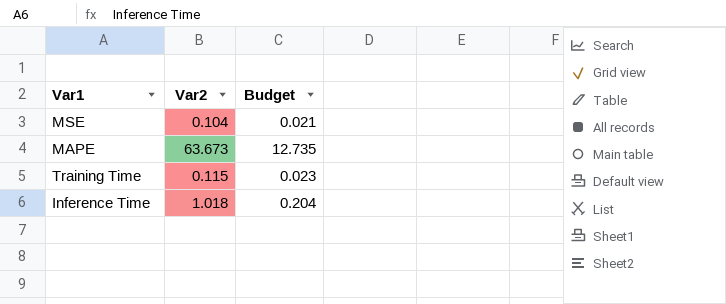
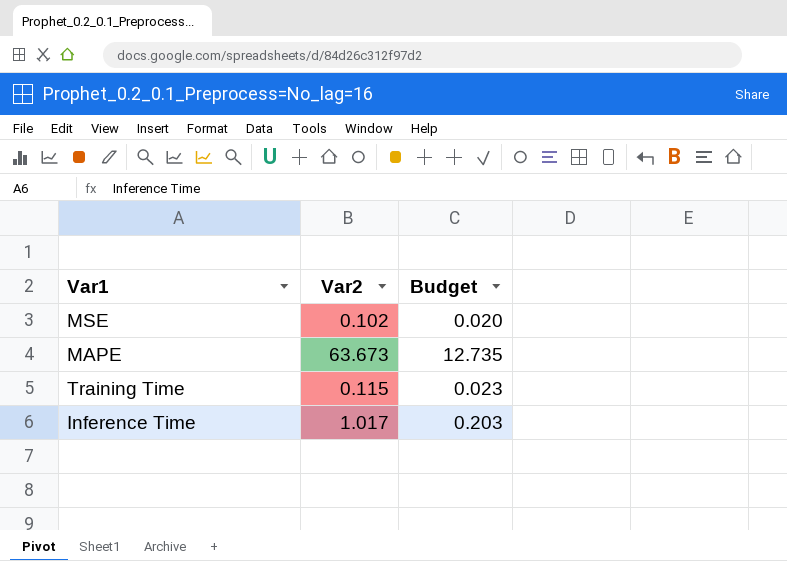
MSE | Var2: 0.104 -> 0.102
MSE | Budget: 0.021 -> 0.020
Inference Time | Var2: 1.018 -> 1.017
Inference Time | Budget: 0.204 -> 0.203

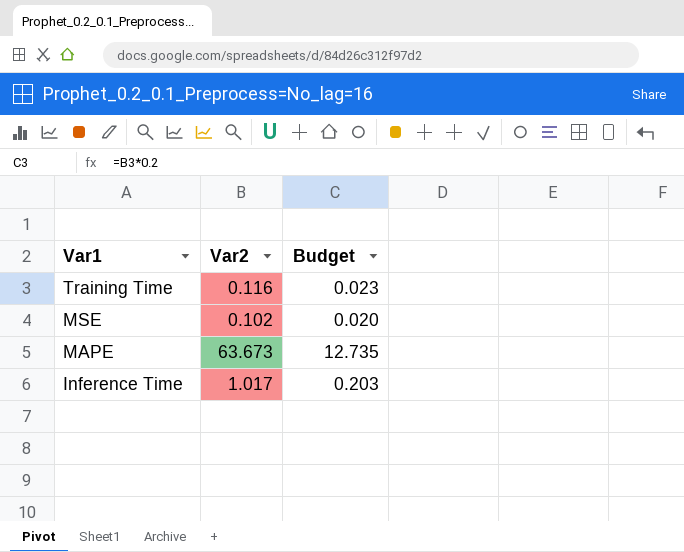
row order: none -> Var1 descending
Training Time | Var2: 0.115 -> 0.116

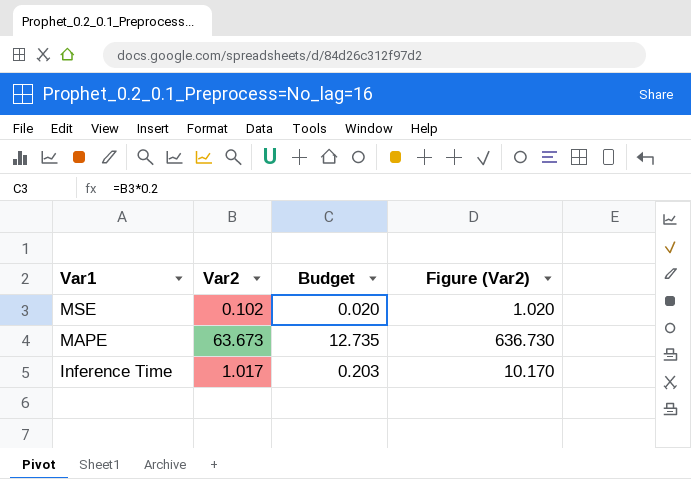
column Figure (Var2) | formula: none -> [Var2] * 10
row Training Time: 0.116 | 0.023 -> none

